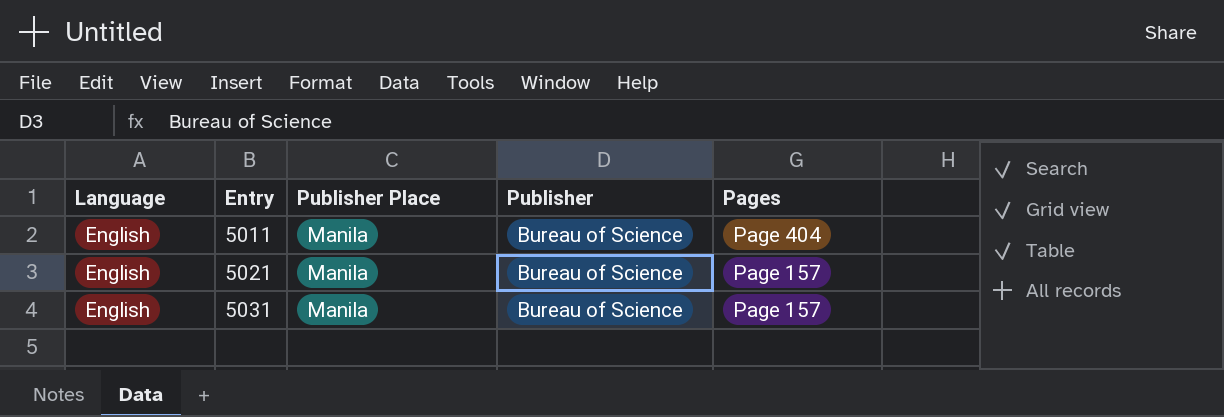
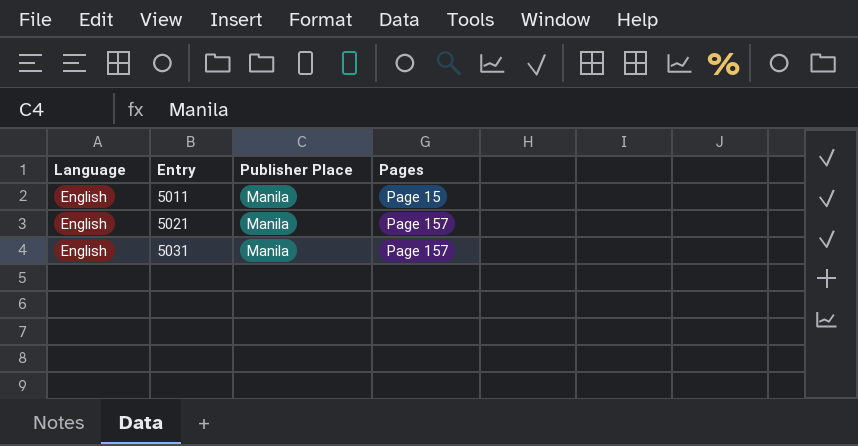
column Publisher | position: 4 -> none
5011 | Pages: Page 404 -> Page 15

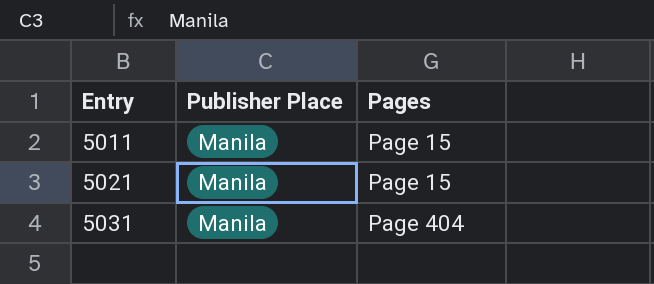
column Language | position: 1 -> none
5021 | Pages: Page 157 -> Page 15
5031 | Pages: Page 157 -> Page 404

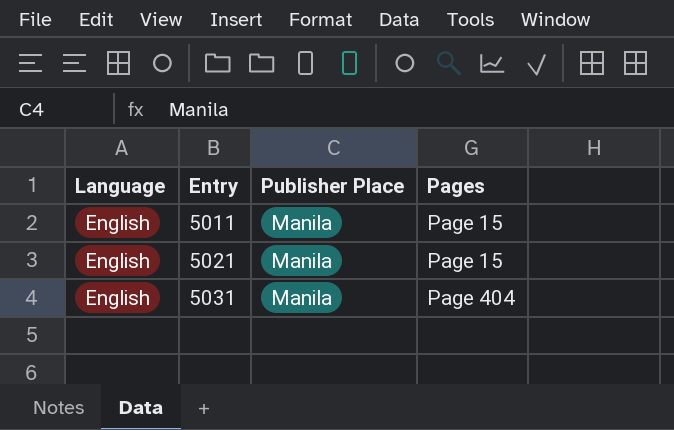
column Language | position: none -> 1

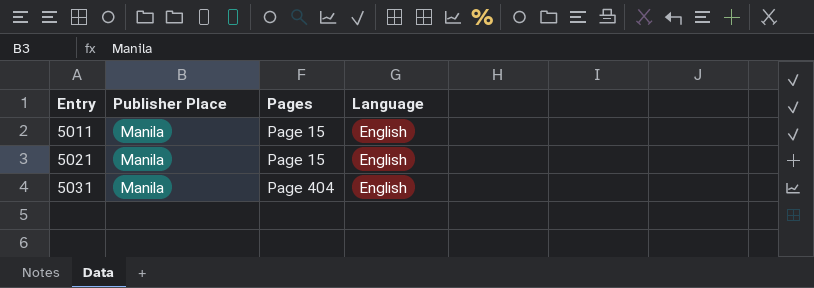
column Language | position: 1 -> 4

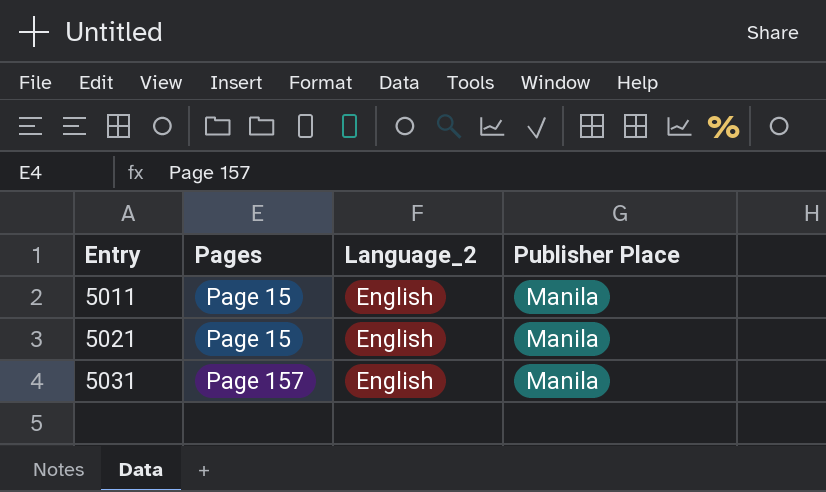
column name: Language -> Language_2
column Publisher Place | position: 2 -> 4
5031 | Pages: Page 404 -> Page 157

